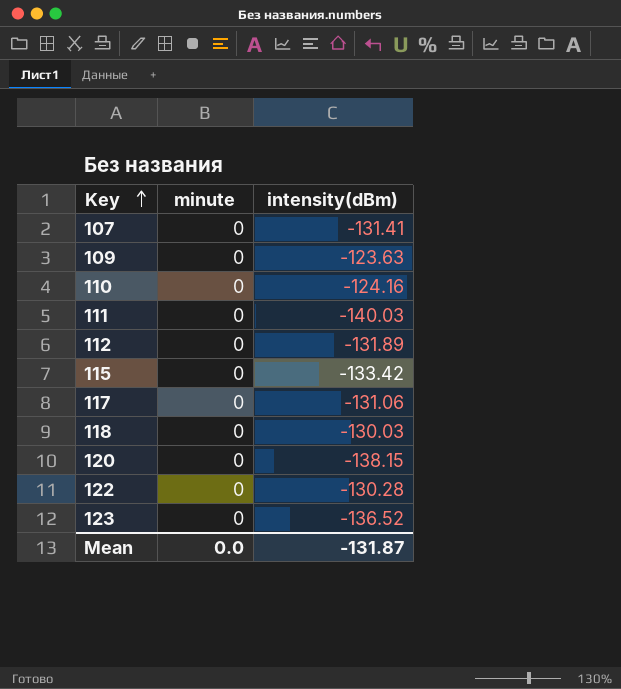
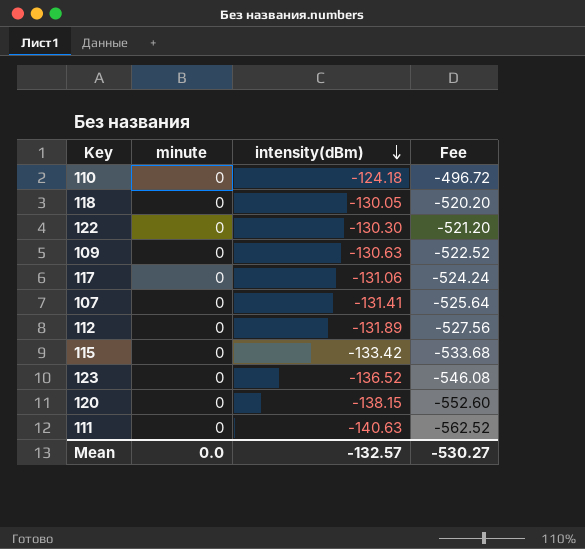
row order: Key ascending -> intensity(dBm) descending
column Fee | formula: none -> [intensity(dBm)] * 4
110 | intensity(dBm): -124.16 -> -124.18
118 | intensity(dBm): -130.03 -> -130.05
122 | intensity(dBm): -130.28 -> -130.30
109 | intensity(dBm): -123.63 -> -130.63
111 | intensity(dBm): -140.03 -> -140.63
Mean | intensity(dBm): -131.87 -> -132.57

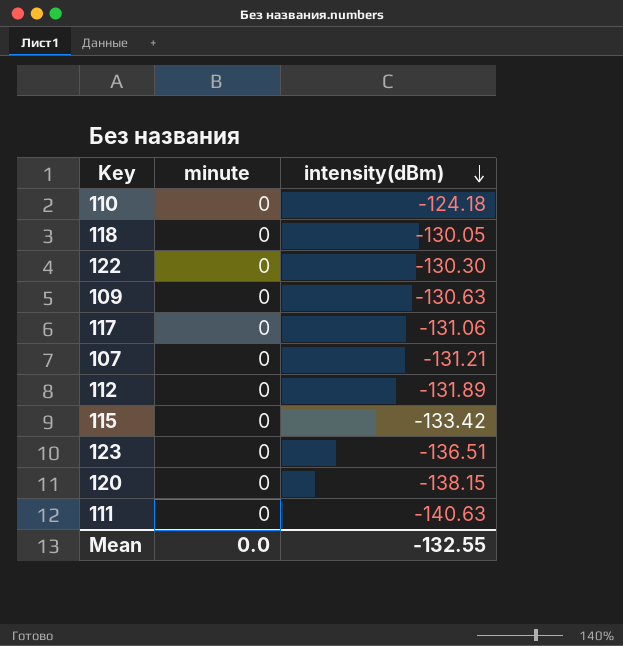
column Fee | formula: [intensity(dBm)] * 4 -> none
107 | intensity(dBm): -131.41 -> -131.21
123 | intensity(dBm): -136.52 -> -136.51
Mean | intensity(dBm): -132.57 -> -132.55

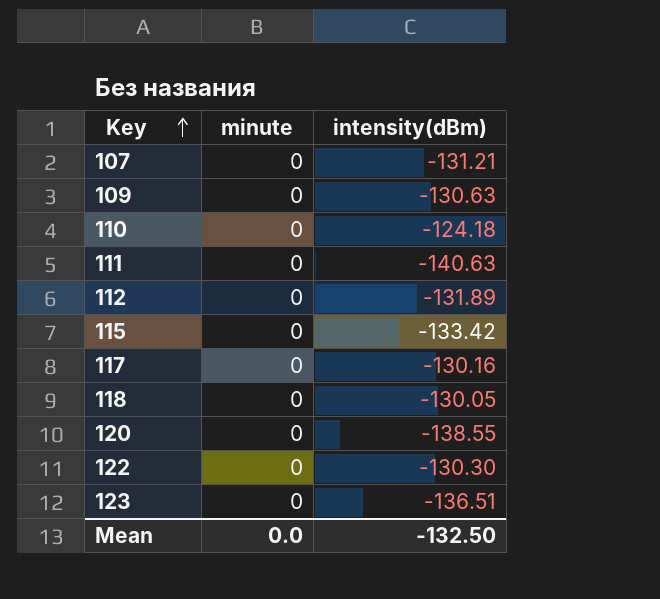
row order: intensity(dBm) descending -> Key ascending
117 | intensity(dBm): -131.06 -> -130.16
120 | intensity(dBm): -138.15 -> -138.55
Mean | intensity(dBm): -132.55 -> -132.50

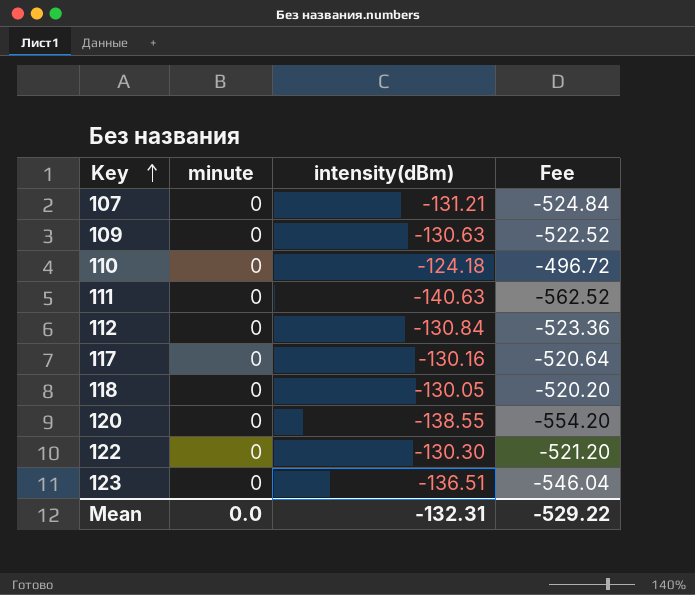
column Fee | formula: none -> [intensity(dBm)] * 4
row 115: 0 | -133.42 -> none
112 | intensity(dBm): -131.89 -> -130.84
Mean | intensity(dBm): -132.50 -> -132.31

